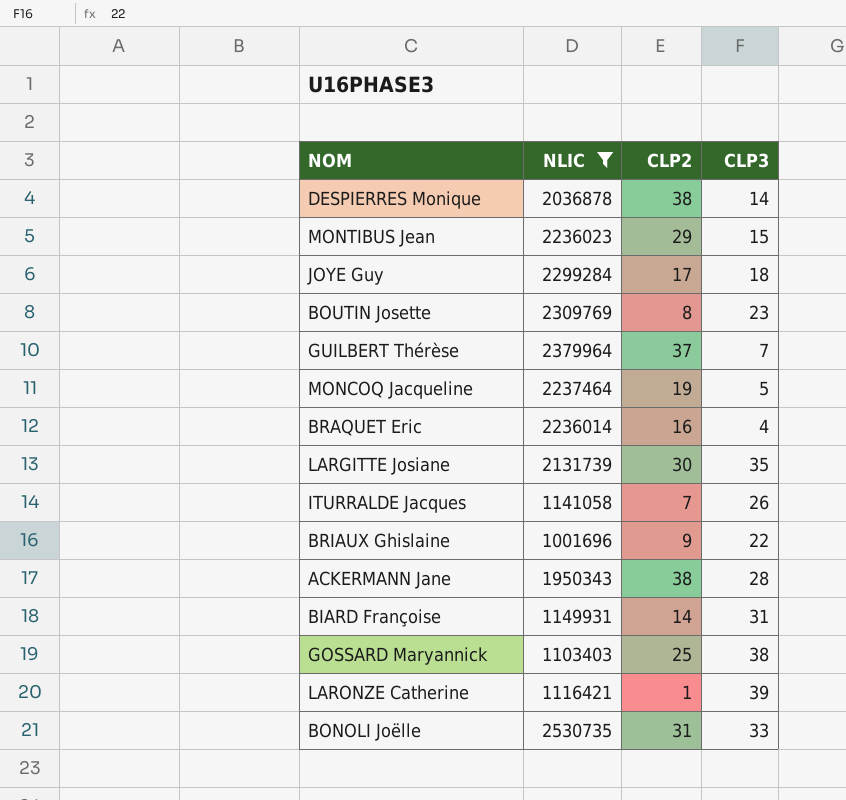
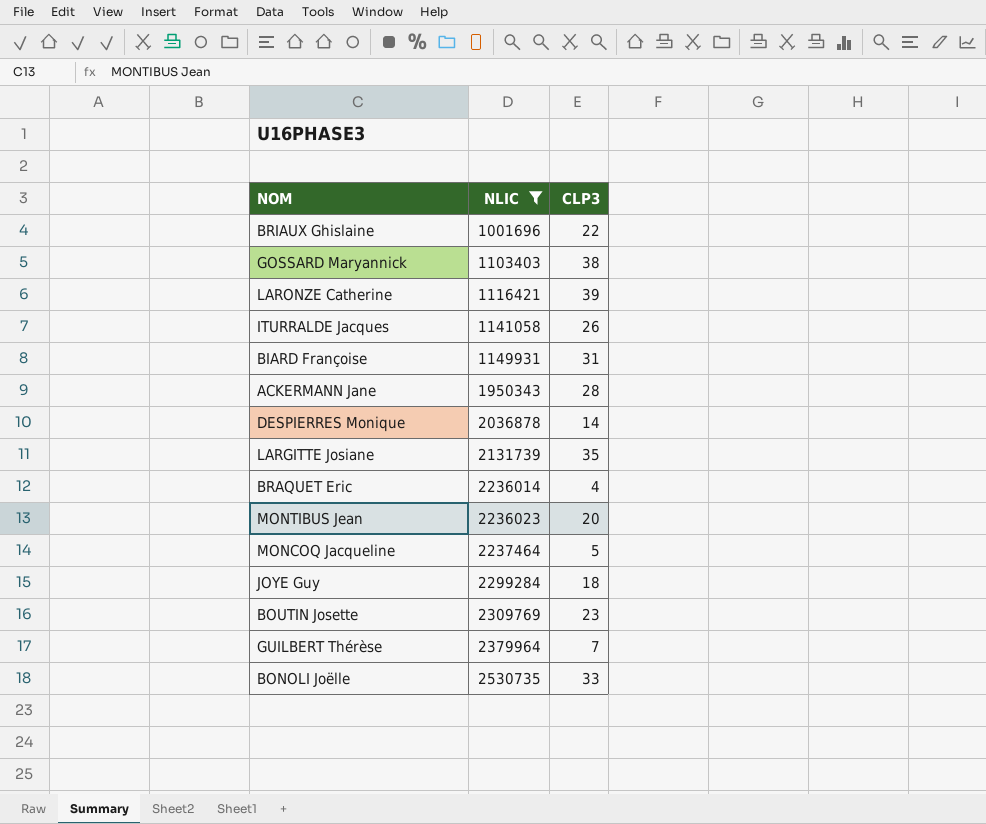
row order: none -> NLIC ascending
column CLP2 | position: 3 -> none
MONTIBUS Jean | CLP3: 15 -> 20

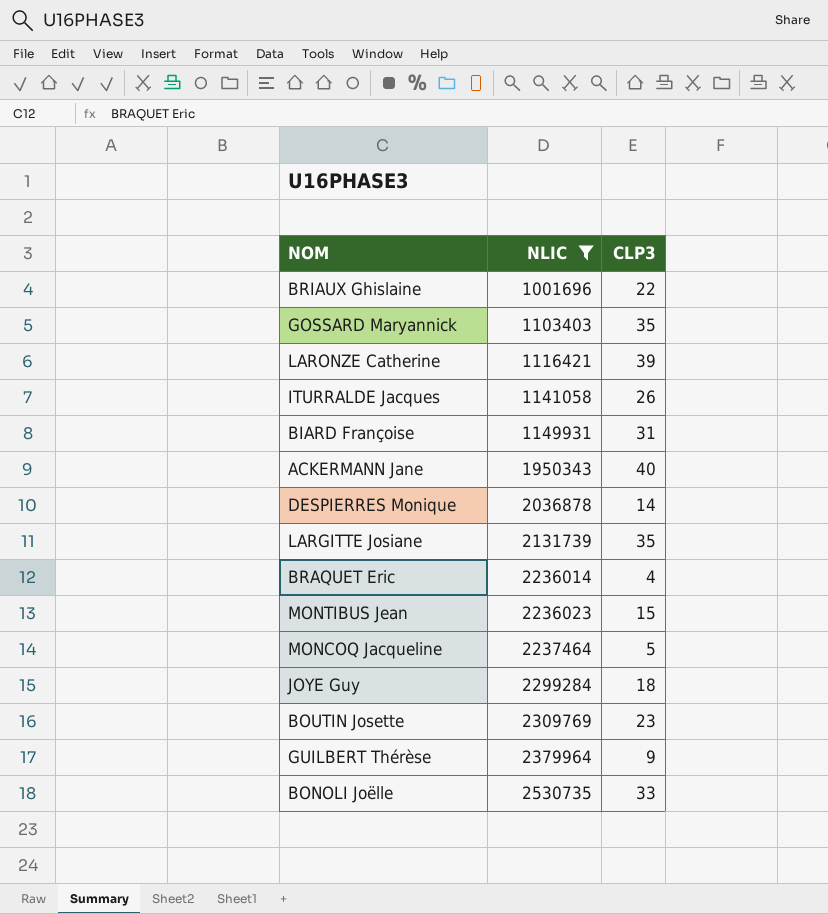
GOSSARD Maryannick | CLP3: 38 -> 35
ACKERMANN Jane | CLP3: 28 -> 40
MONTIBUS Jean | CLP3: 20 -> 15
GUILBERT Thérèse | CLP3: 7 -> 9

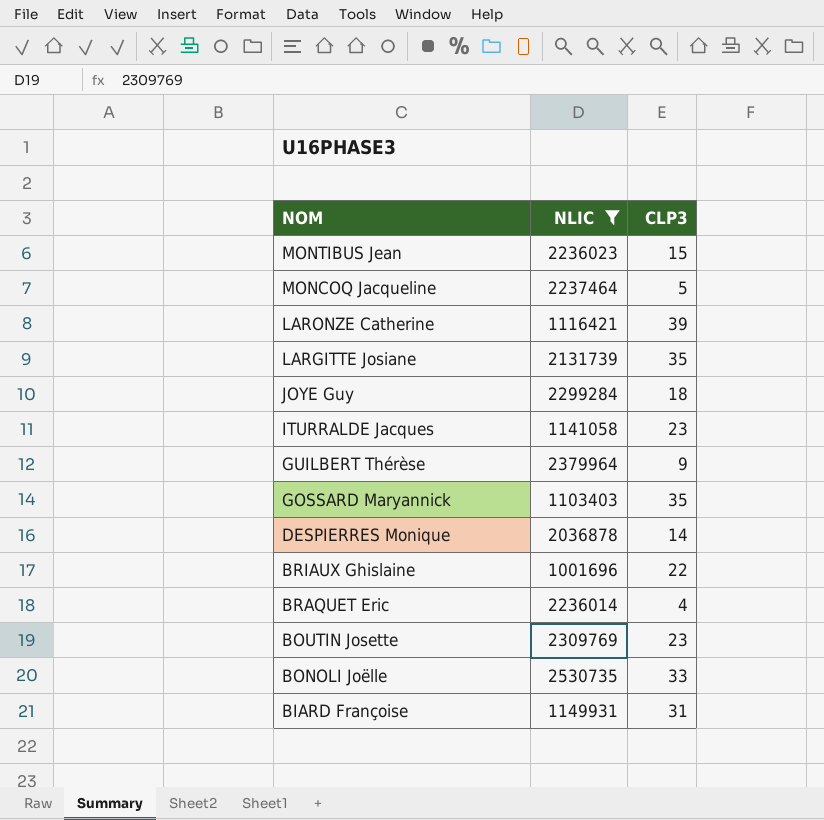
row order: NLIC ascending -> NOM descending
row ACKERMANN Jane: 1950343 | 40 -> none
ITURRALDE Jacques | CLP3: 26 -> 23

